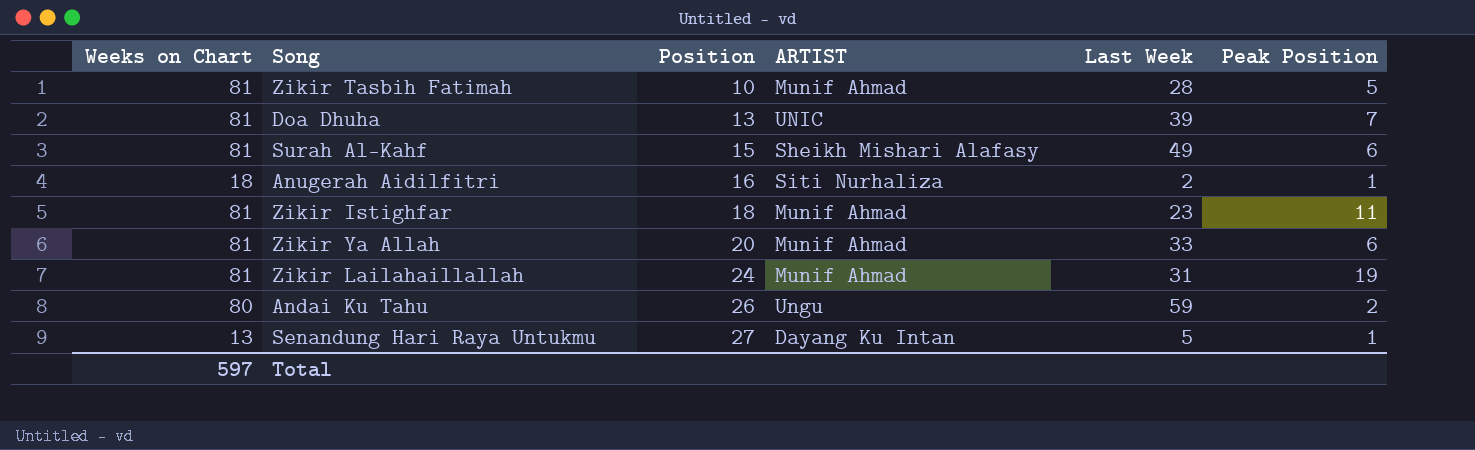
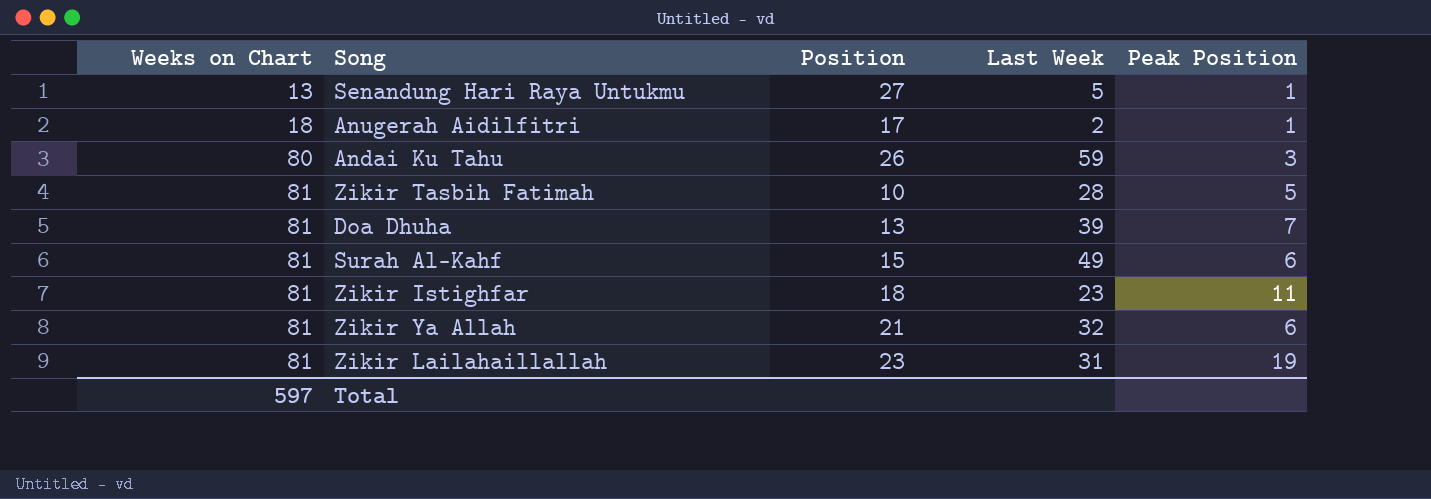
row order: Position ascending -> Weeks on Chart ascending
column ARTIST | position: 4 -> none
Anugerah Aidilfitri | Position: 16 -> 17
Andai Ku Tahu | Peak Position: 2 -> 3
Zikir Ya Allah | Position: 20 -> 21
Zikir Ya Allah | Last Week: 33 -> 32
Zikir Lailahaillallah | Position: 24 -> 23

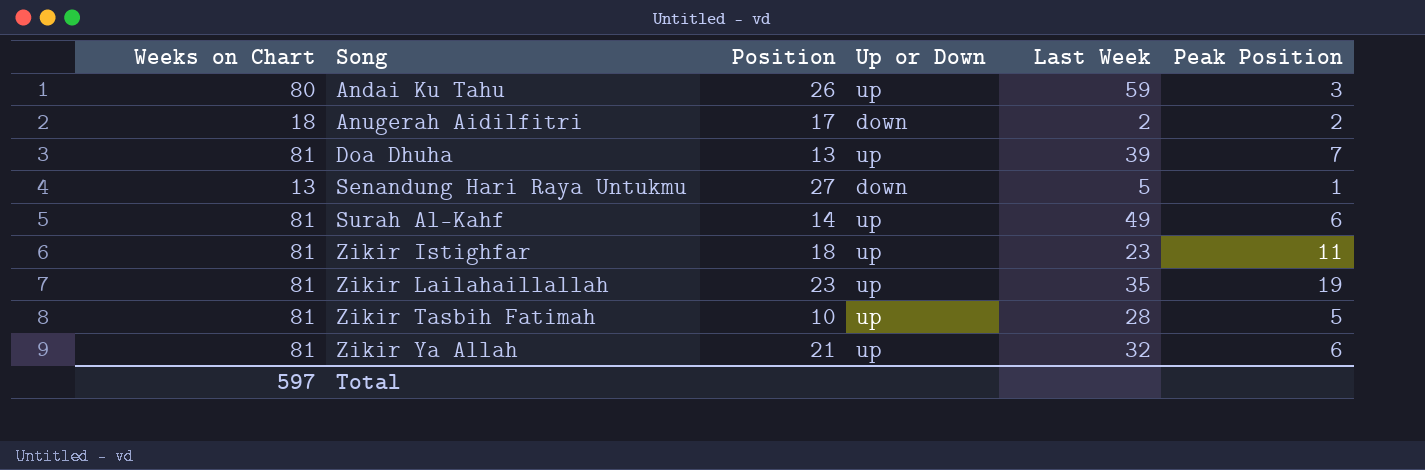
row order: Weeks on Chart ascending -> Song ascending
column Up or Down | position: none -> 4
Anugerah Aidilfitri | Peak Position: 1 -> 2
Surah Al-Kahf | Position: 15 -> 14
Zikir Lailahaillallah | Last Week: 31 -> 35

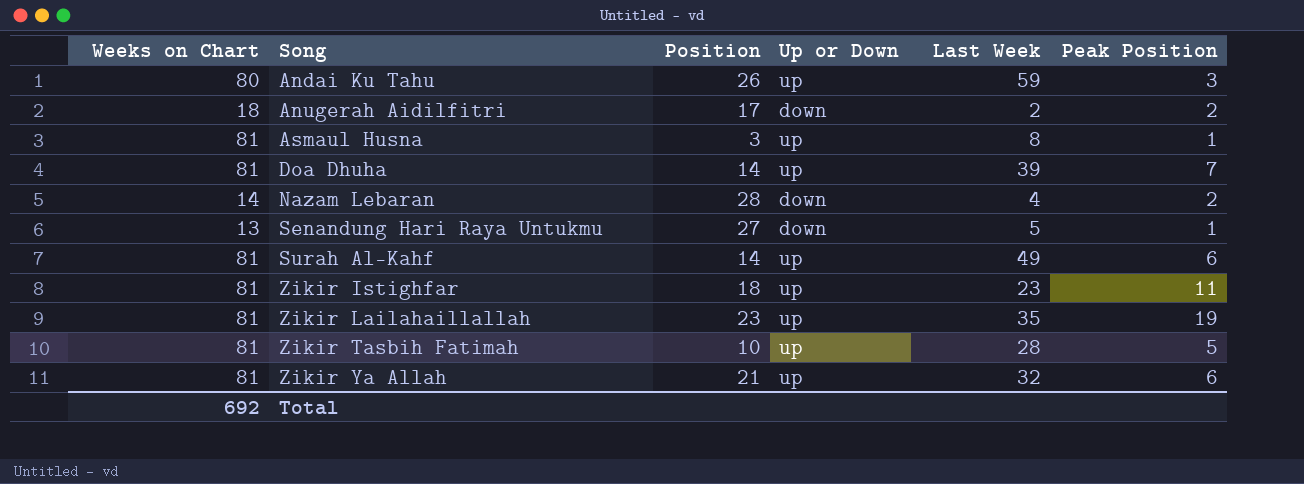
row Asmaul Husna: none -> 81 | 3 | up | 8 | 1
Doa Dhuha | Position: 13 -> 14
row Nazam Lebaran: none -> 14 | 28 | down | 4 | 2
Total | Weeks on Chart: 597 -> 692

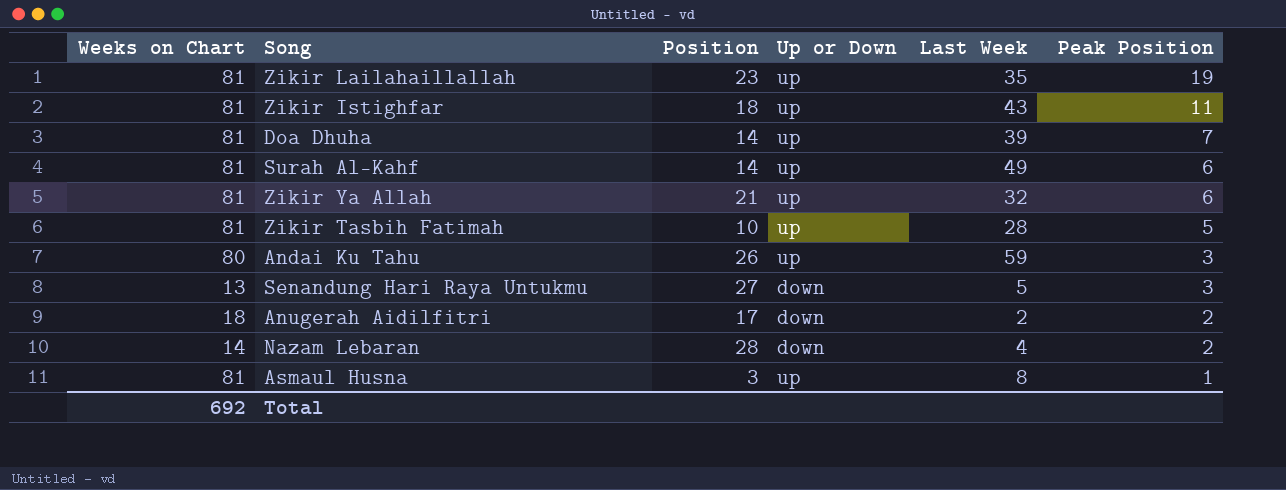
row order: Song ascending -> Peak Position descending
Zikir Istighfar | Last Week: 23 -> 43
Senandung Hari Raya Untukmu | Peak Position: 1 -> 3

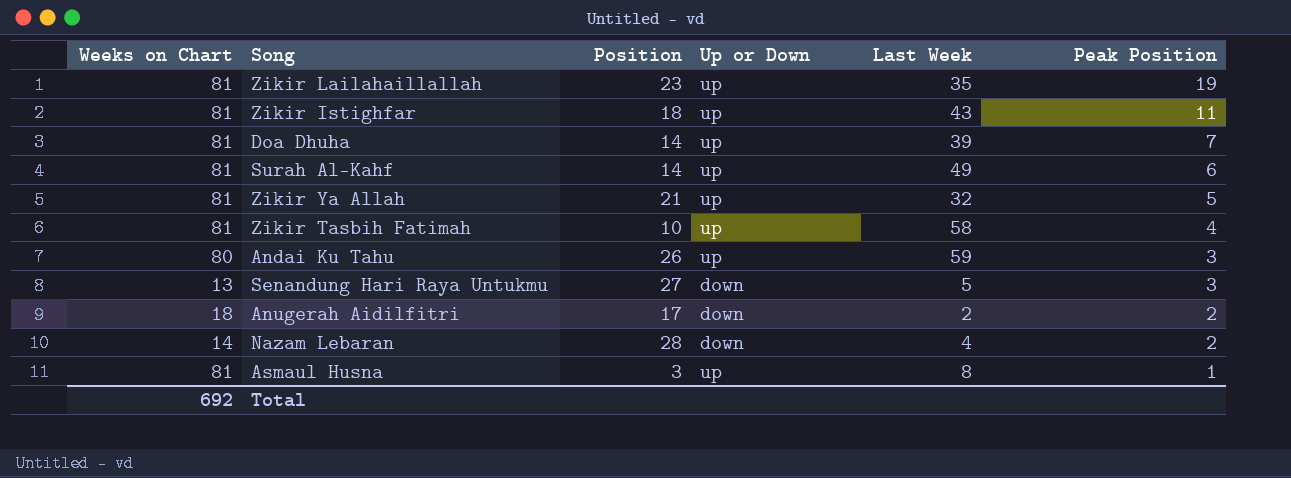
Zikir Ya Allah | Peak Position: 6 -> 5
Zikir Tasbih Fatimah | Last Week: 28 -> 58
Zikir Tasbih Fatimah | Peak Position: 5 -> 4

